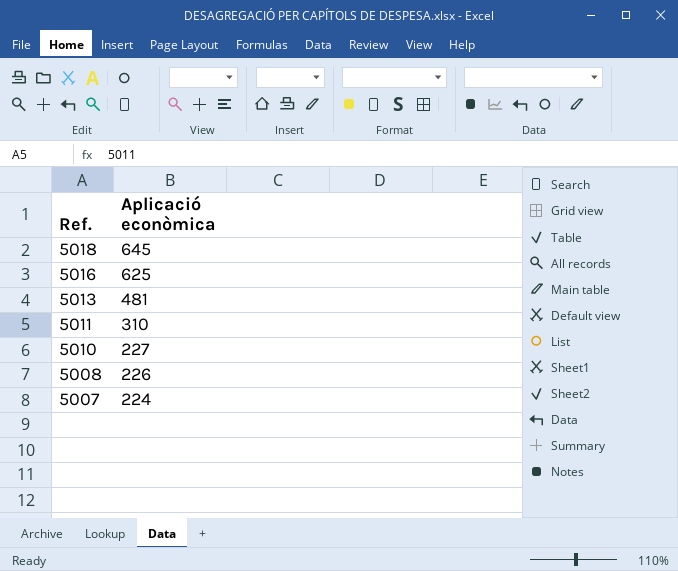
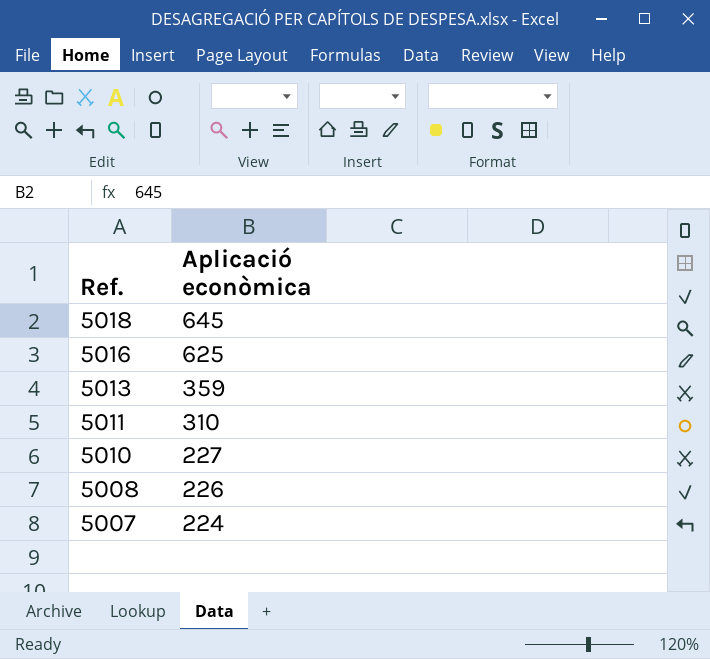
5013 | Aplicació econòmica: 481 -> 359

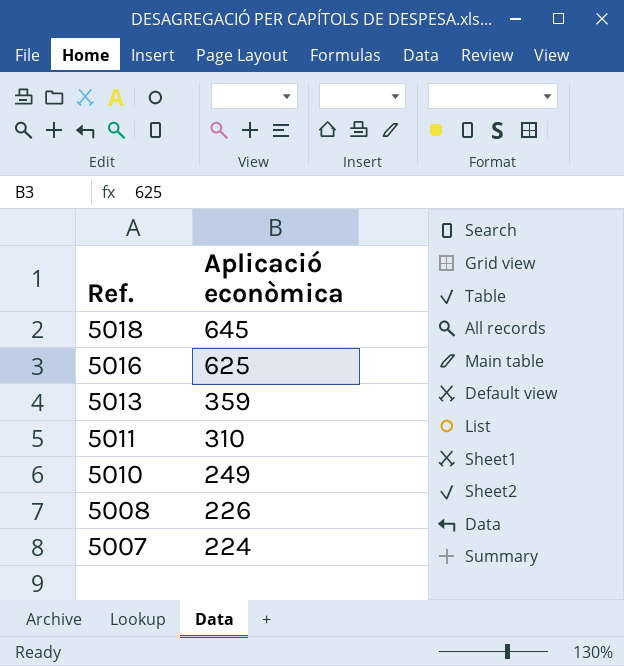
5010 | Aplicació econòmica: 227 -> 249

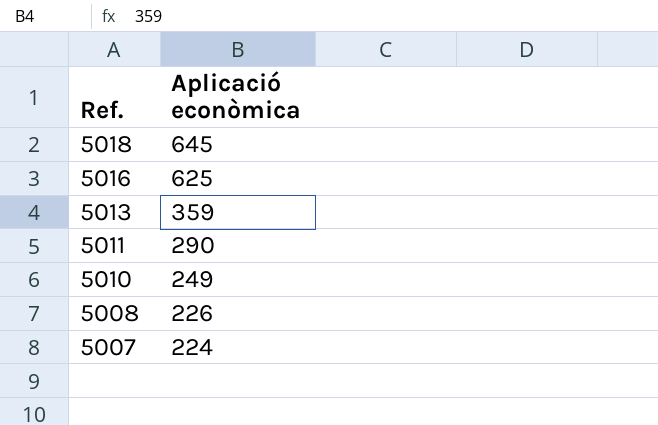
5011 | Aplicació econòmica: 310 -> 290

